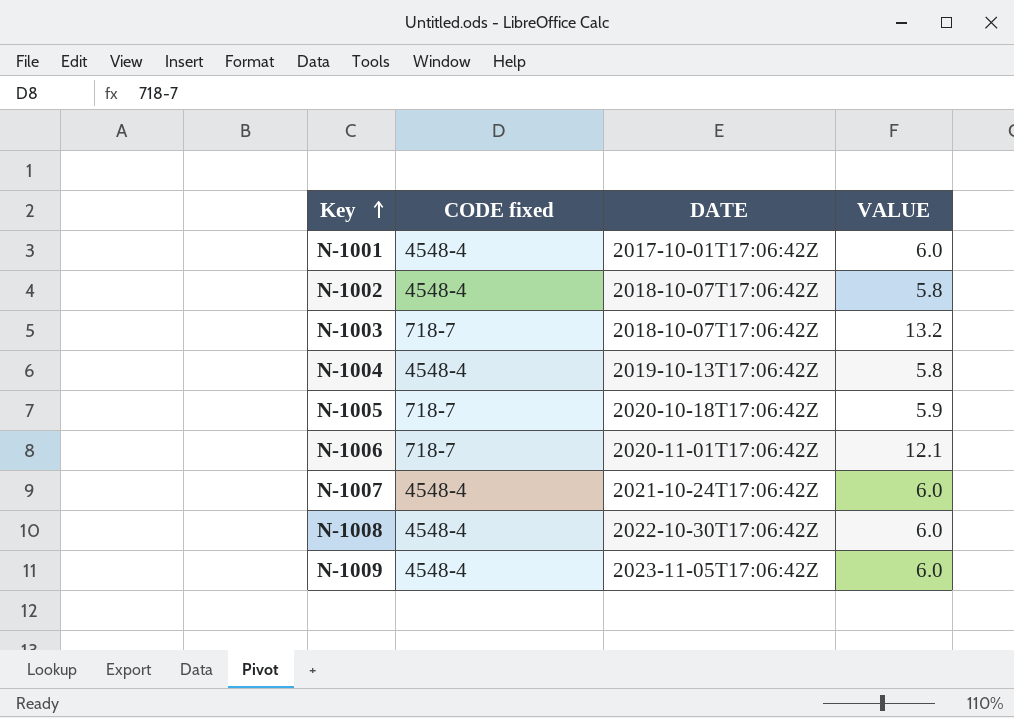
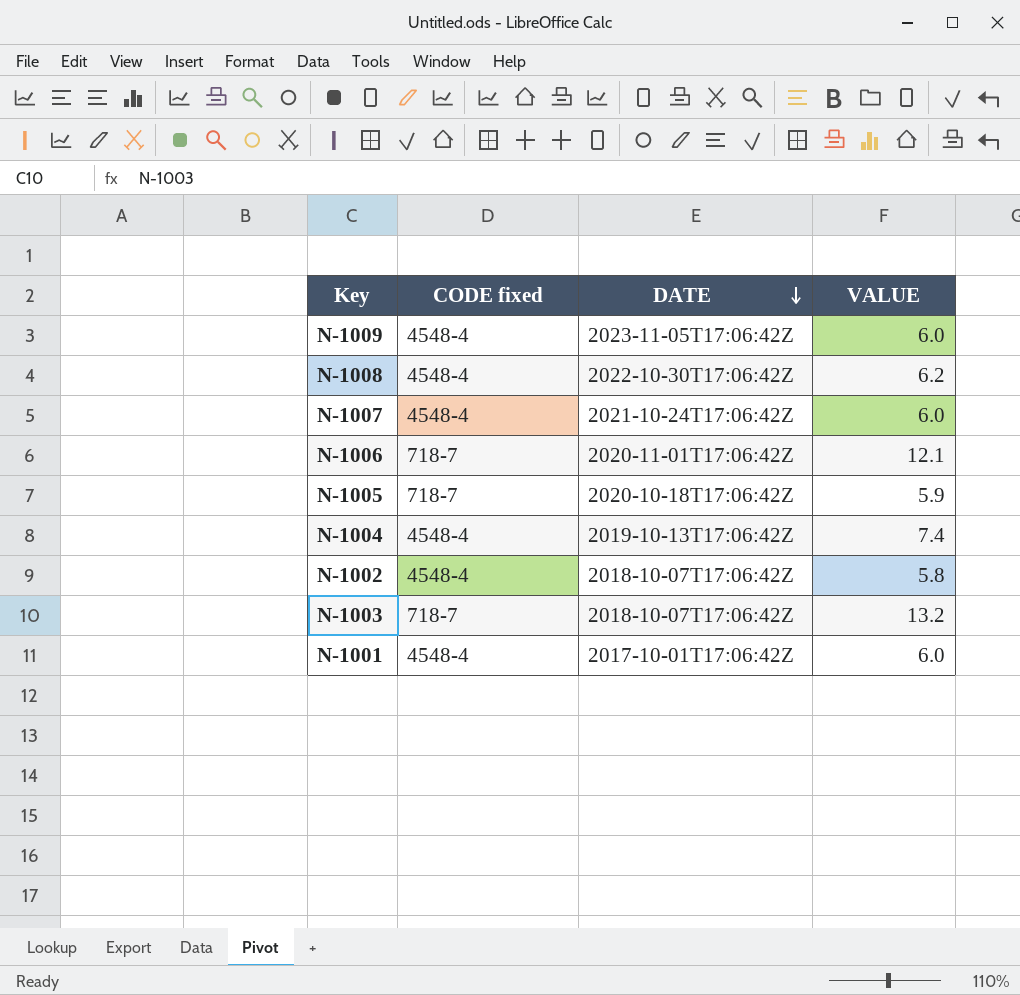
row order: Key ascending -> DATE descending
N-1008 | VALUE: 6.0 -> 6.2
N-1004 | VALUE: 5.8 -> 7.4

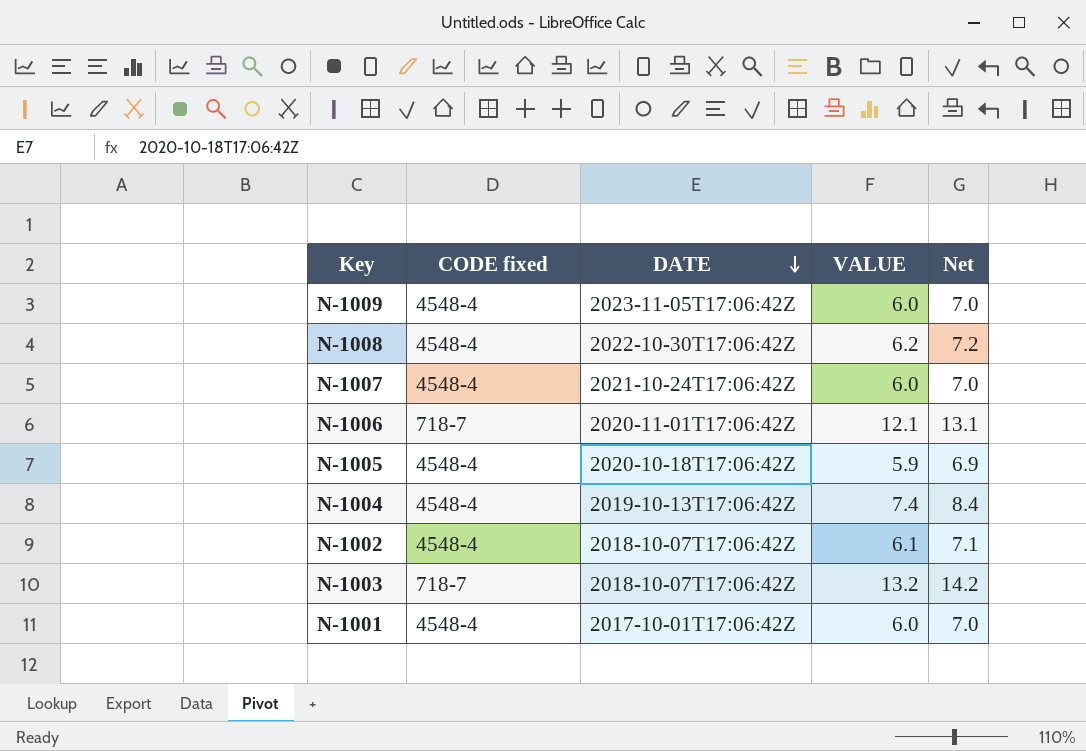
column Net | formula: none -> [VALUE] + 1
N-1005 | CODE fixed: 718-7 -> 4548-4
N-1002 | VALUE: 5.8 -> 6.1

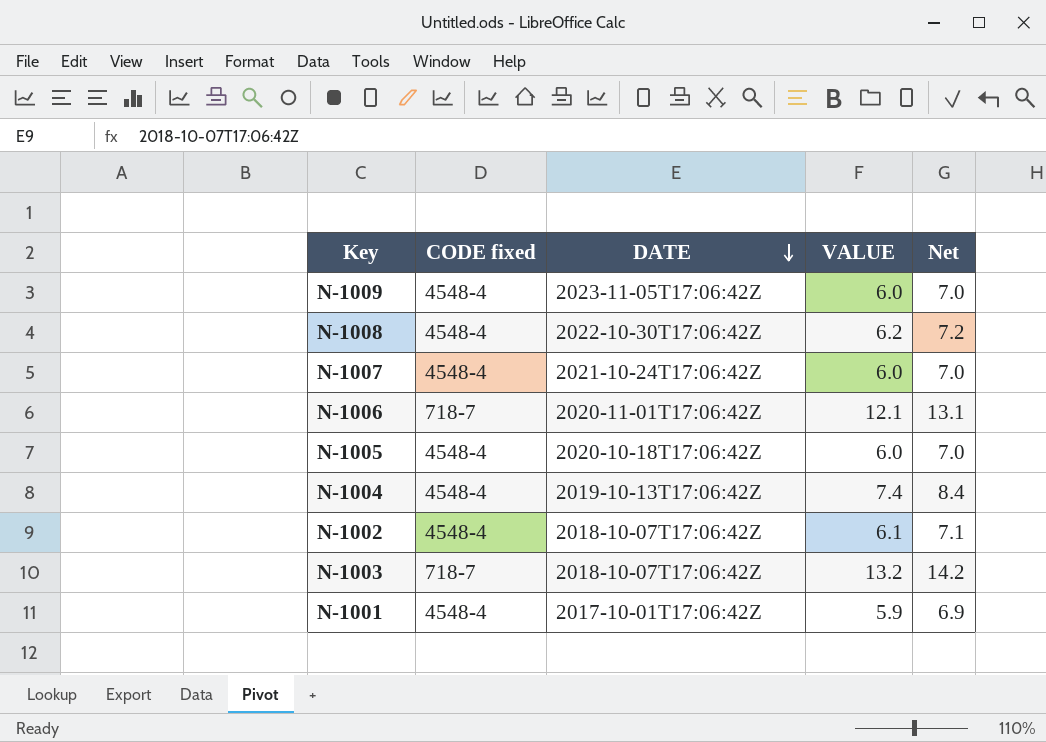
N-1005 | VALUE: 5.9 -> 6.0
N-1005 | Net: 6.9 -> 7.0
N-1001 | VALUE: 6.0 -> 5.9
N-1001 | Net: 7.0 -> 6.9

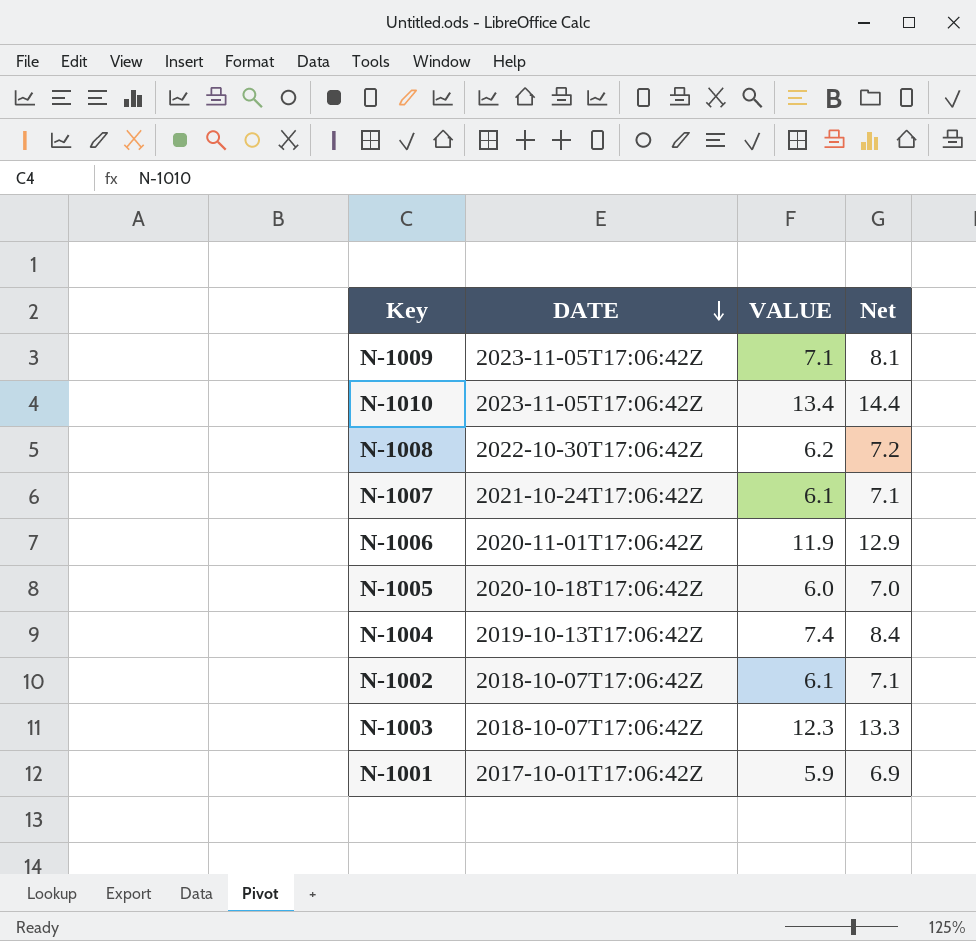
column CODE fixed | position: 2 -> none
N-1009 | VALUE: 6.0 -> 7.1
N-1009 | Net: 7.0 -> 8.1
row N-1010: none -> 2023-11-05T17:06:42Z | 13.4 | 14.4
N-1007 | VALUE: 6.0 -> 6.1
N-1007 | Net: 7.0 -> 7.1
N-1006 | VALUE: 12.1 -> 11.9
N-1006 | Net: 13.1 -> 12.9
N-1003 | VALUE: 13.2 -> 12.3
N-1003 | Net: 14.2 -> 13.3

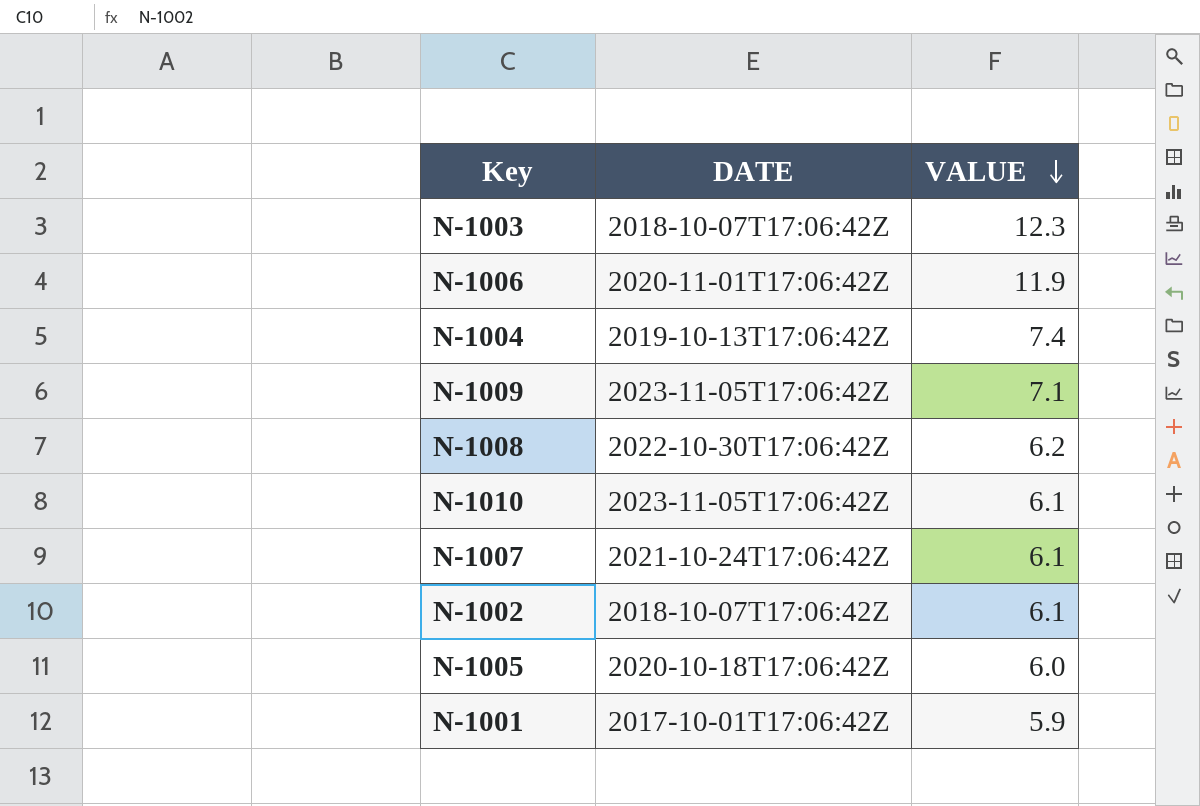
row order: DATE descending -> VALUE descending
column Net | formula: [VALUE] + 1 -> none
N-1010 | VALUE: 13.4 -> 6.1

